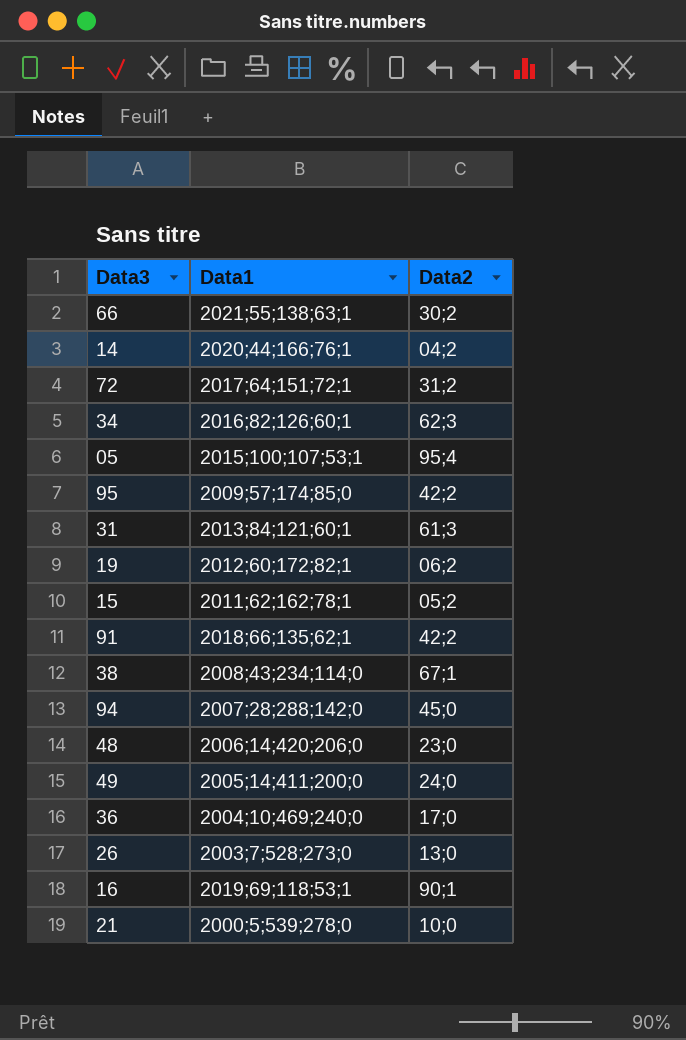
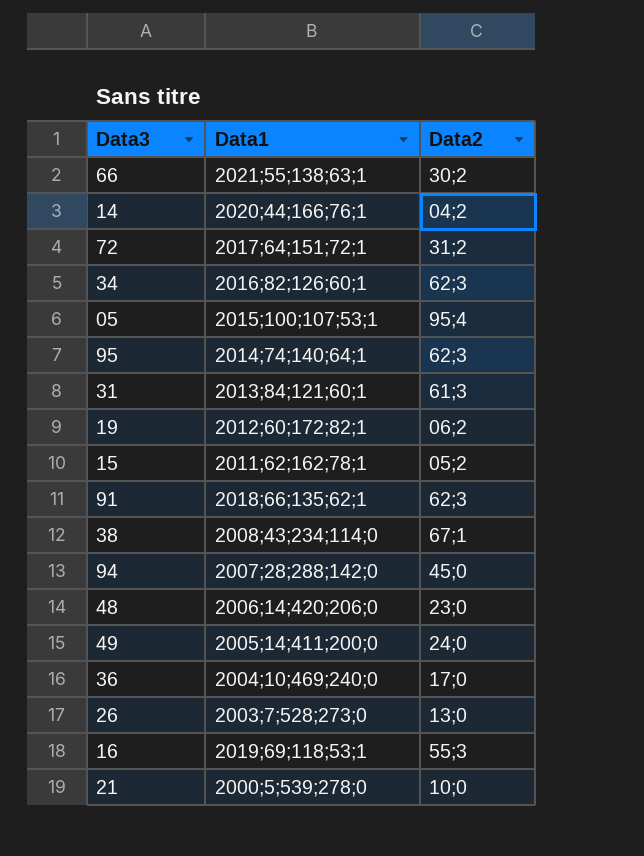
95 | Data1: 2009;57;174;85;0 -> 2014;74;140;64;1
95 | Data2: 42;2 -> 62;3
91 | Data2: 42;2 -> 62;3
16 | Data2: 90;1 -> 55;3

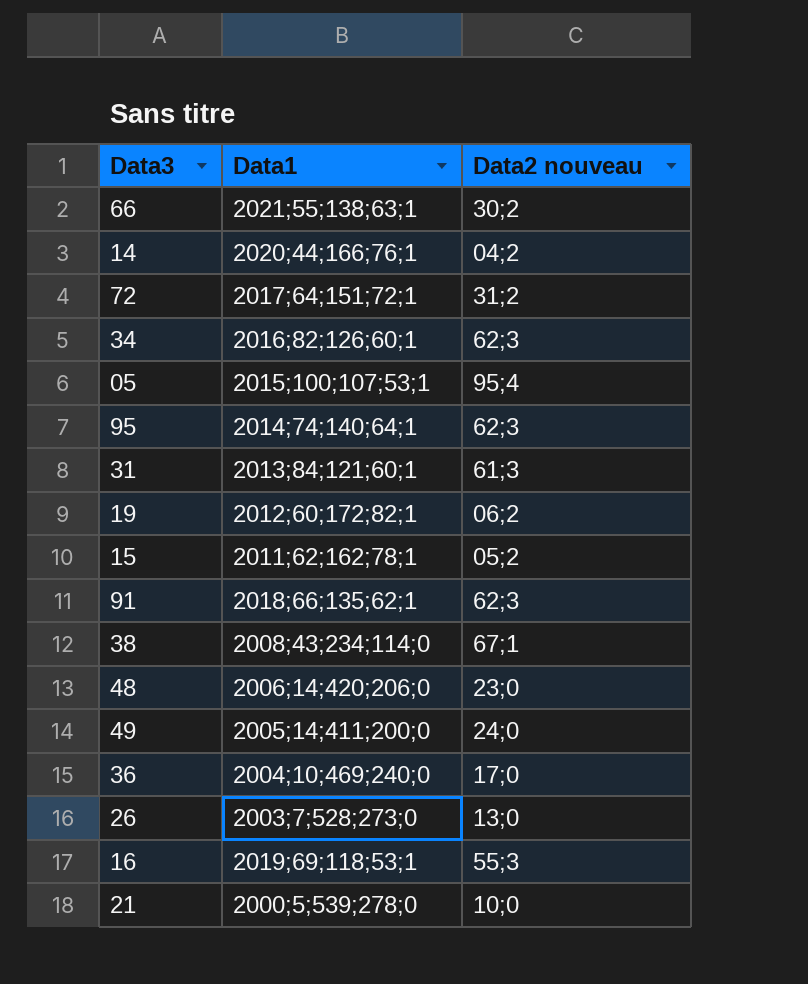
column name: Data2 -> Data2 nouveau
row 94: 2007;28;288;142;0 | 45;0 -> none

